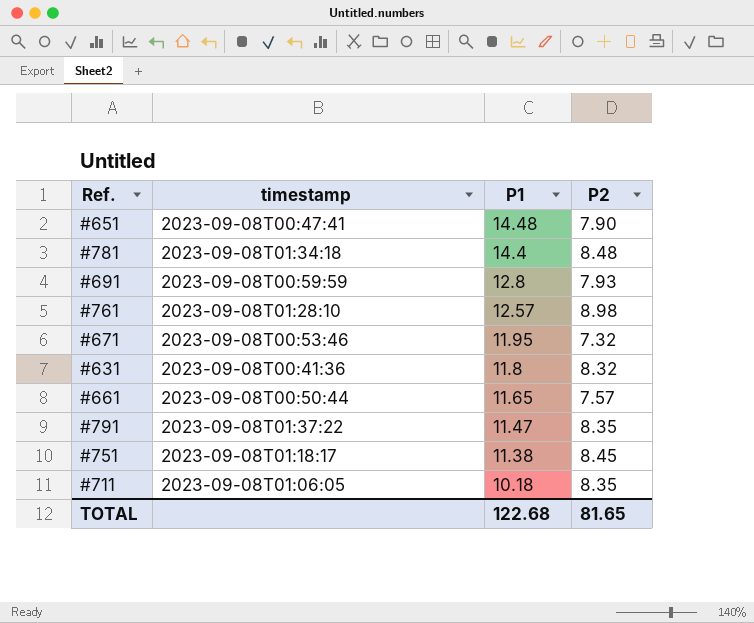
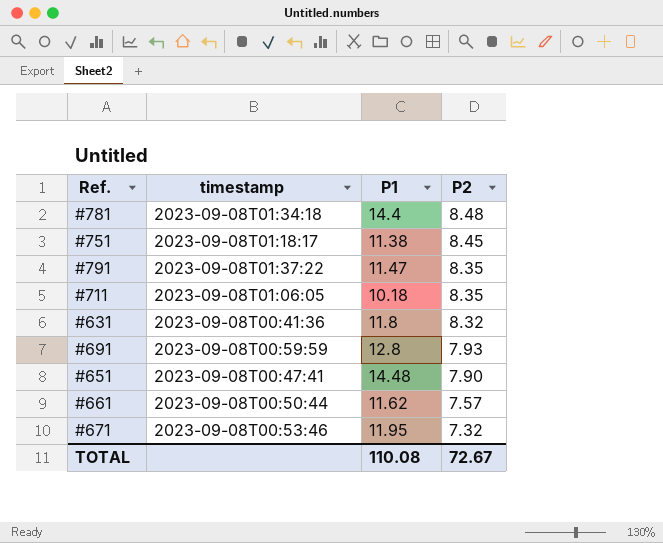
row order: P1 descending -> P2 descending
row #761: 2023-09-08T01:28:10 | 12.57 | 8.98 -> none
#661 | P1: 11.65 -> 11.62
TOTAL | P1: 122.68 -> 110.08
TOTAL | P2: 81.65 -> 72.67

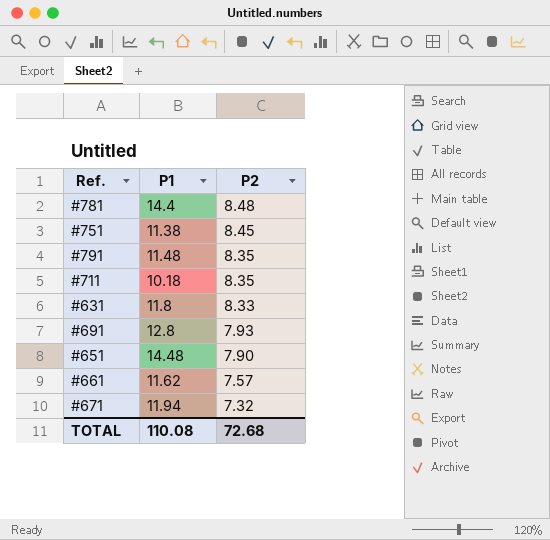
column timestamp | position: 2 -> none
#791 | P1: 11.47 -> 11.48
#631 | P2: 8.32 -> 8.33
#671 | P1: 11.95 -> 11.94
TOTAL | P2: 72.67 -> 72.68

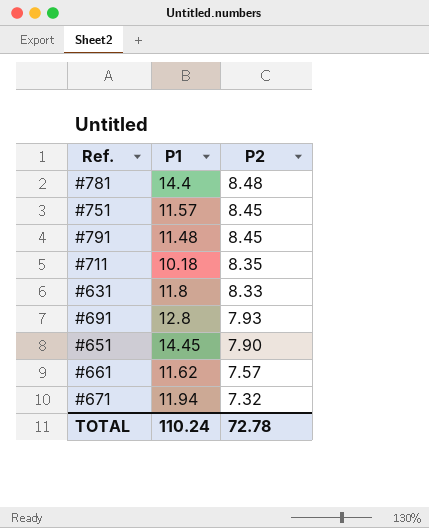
#751 | P1: 11.38 -> 11.57
#791 | P2: 8.35 -> 8.45
#651 | P1: 14.48 -> 14.45
TOTAL | P1: 110.08 -> 110.24
TOTAL | P2: 72.68 -> 72.78

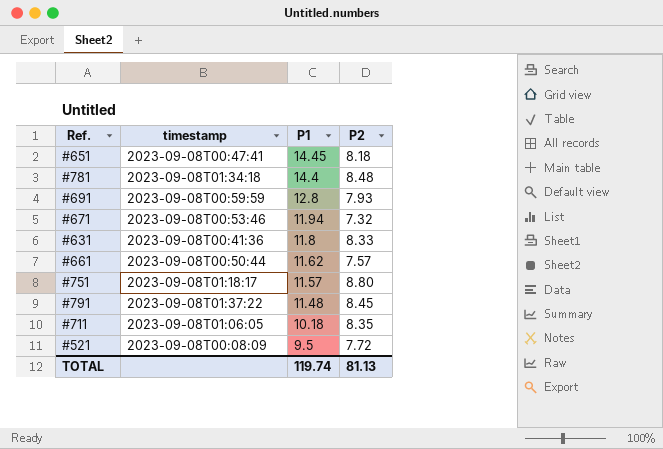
row order: P2 descending -> P1 descending
column timestamp | position: none -> 2
#651 | P2: 7.90 -> 8.18
#751 | P2: 8.45 -> 8.80
row #521: none -> 2023-09-08T00:08:09 | 9.5 | 7.72
TOTAL | P1: 110.24 -> 119.74
TOTAL | P2: 72.78 -> 81.13

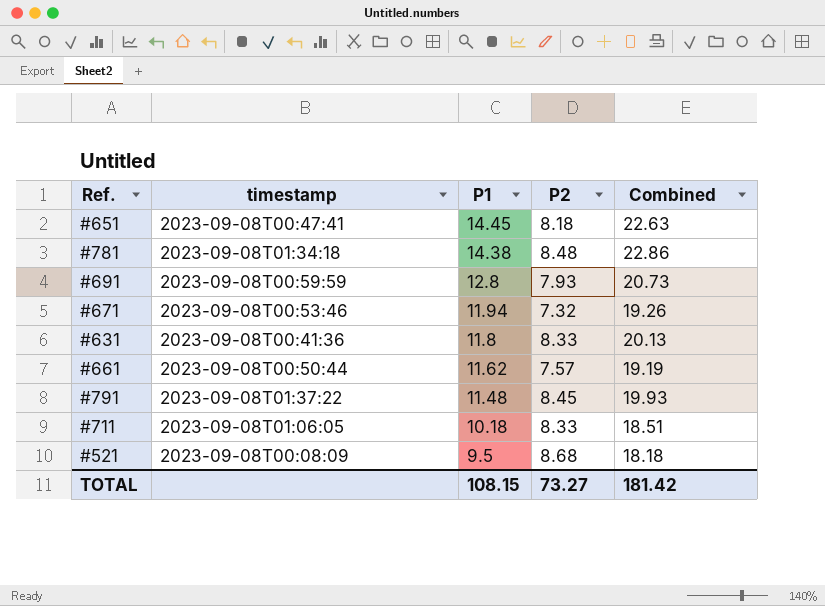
column Combined | formula: none -> [P1] + [P2]
row #751: 2023-09-08T01:18:17 | 11.57 | 8.80 -> none
#781 | P1: 14.4 -> 14.38
#711 | P2: 8.35 -> 8.33
#521 | P2: 7.72 -> 8.68
TOTAL | P1: 119.74 -> 108.15
TOTAL | P2: 81.13 -> 73.27

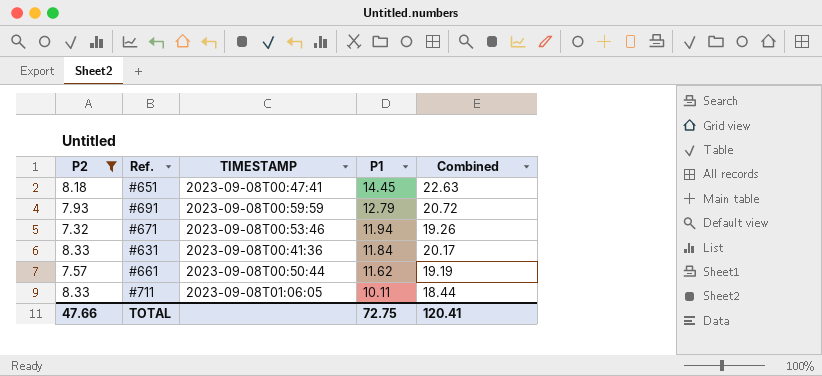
filter: none -> P2 <= 8.33
column P2 | position: 4 -> 1
column name: timestamp -> TIMESTAMP
#691 | P1: 12.8 -> 12.79
#691 | Combined: 20.73 -> 20.72
#631 | P1: 11.8 -> 11.84
#631 | Combined: 20.13 -> 20.17
#711 | P1: 10.18 -> 10.11
#711 | Combined: 18.51 -> 18.44
TOTAL | P2: 73.27 -> 47.66
TOTAL | P1: 108.15 -> 72.75
TOTAL | Combined: 181.42 -> 120.41

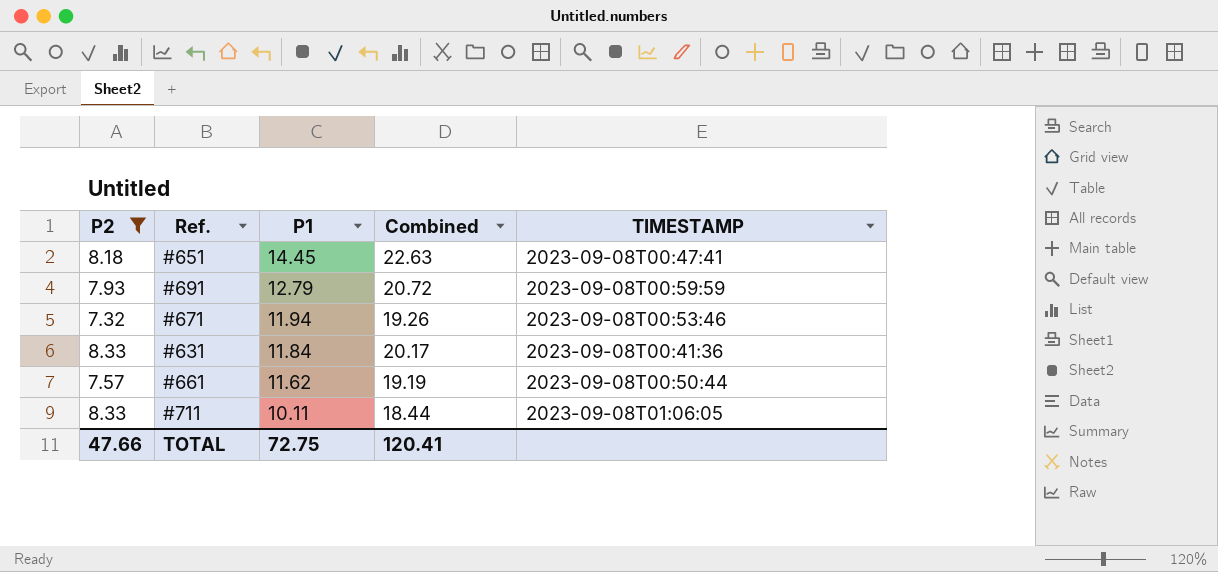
column TIMESTAMP | position: 3 -> 5

